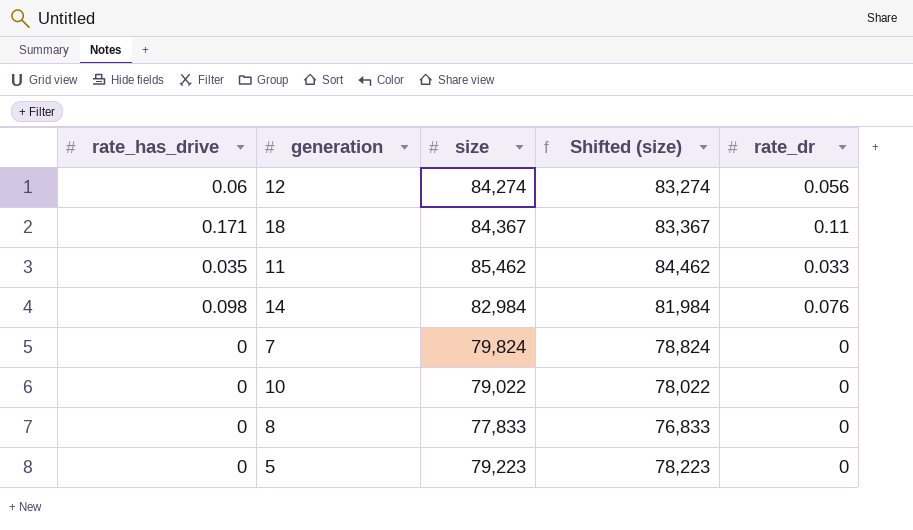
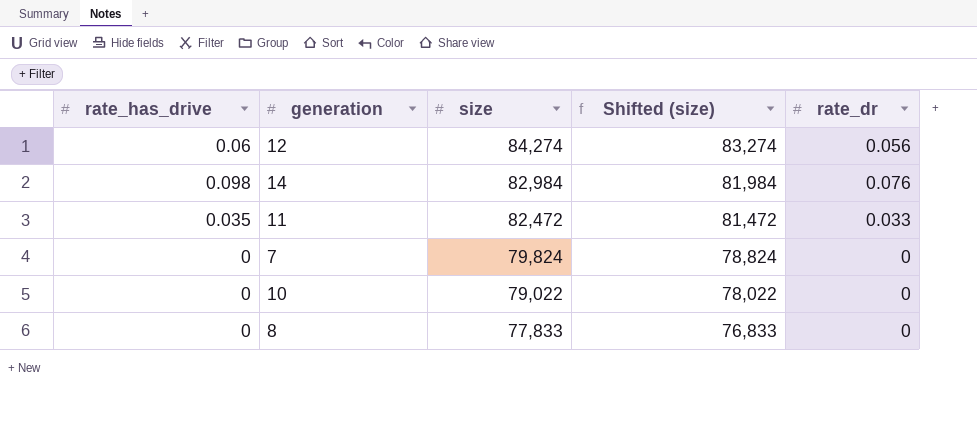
row order: none -> size descending
row 18: 0.171 | 84,367 | 83,367 | 0.11 -> none
row 5: 0 | 79,223 | 78,223 | 0 -> none
11 | size: 85,462 -> 82,472
11 | Shifted (size): 84,462 -> 81,472

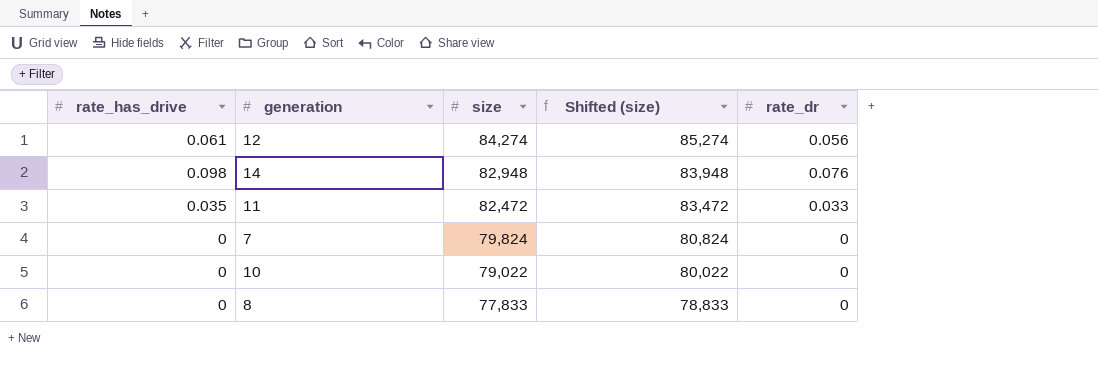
column Shifted (size) | formula: [size] - 1000 -> [size] + 1000
12 | rate_has_drive: 0.06 -> 0.061
14 | size: 82,984 -> 82,948

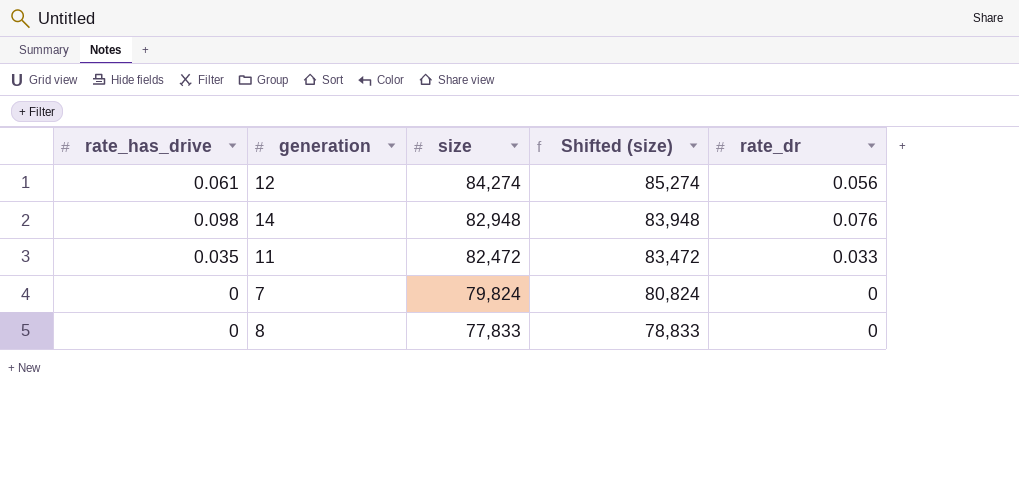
row 10: 0 | 79,022 | 80,022 | 0 -> none

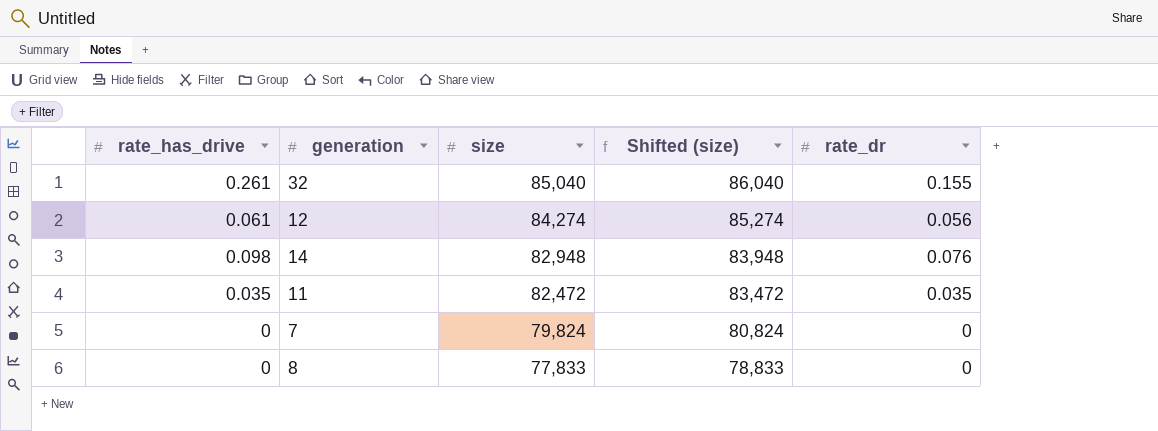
row 32: none -> 0.261 | 85,040 | 86,040 | 0.155
11 | rate_dr: 0.033 -> 0.035

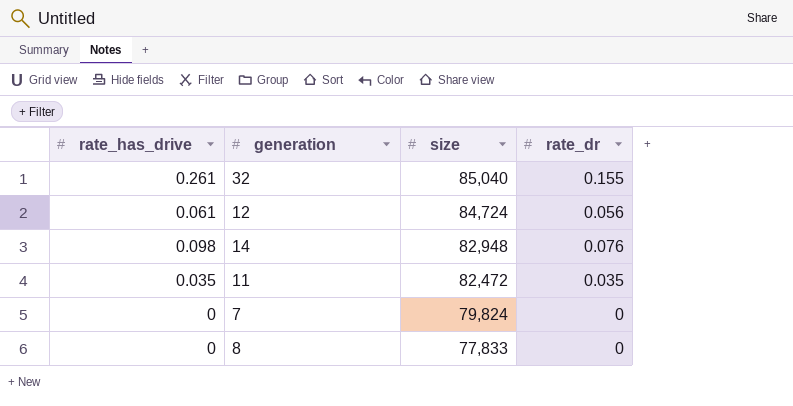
column Shifted (size) | formula: [size] + 1000 -> none
12 | size: 84,274 -> 84,724

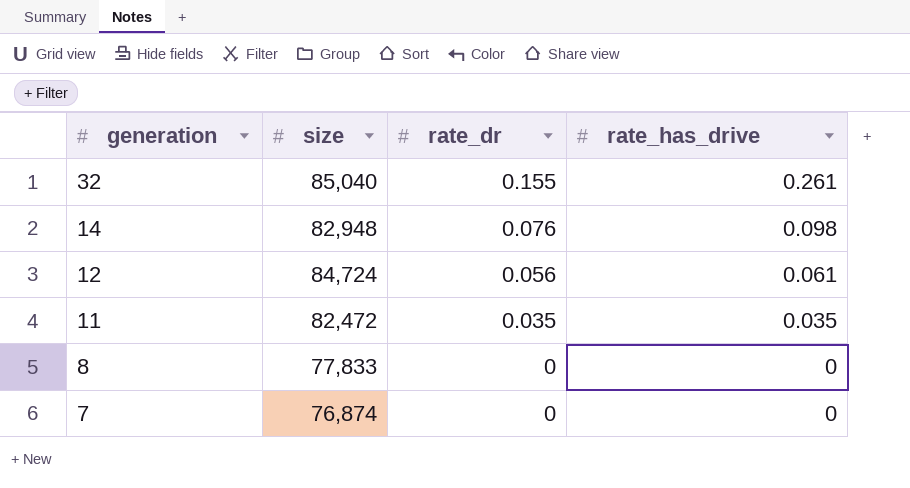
row order: size descending -> generation descending
column rate_has_drive | position: 1 -> 4
7 | size: 79,824 -> 76,874

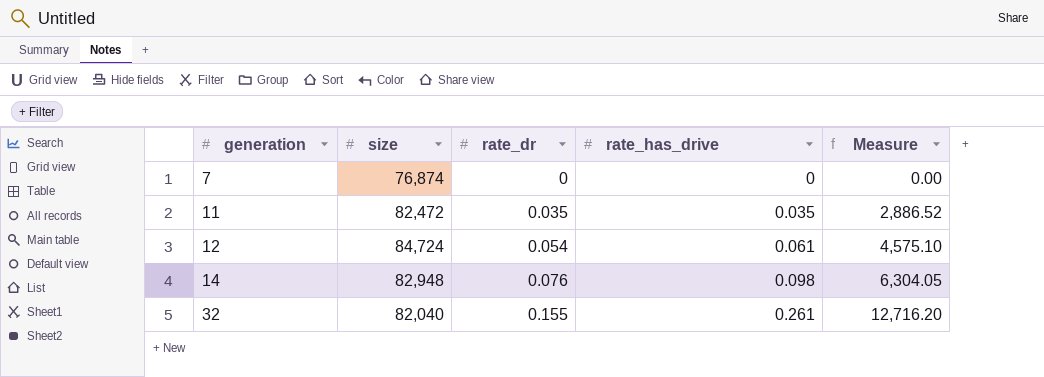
row order: generation descending -> generation ascending
column Measure | formula: none -> [size] * [rate_dr]
row 8: 77,833 | 0 | 0 -> none
12 | rate_dr: 0.056 -> 0.054
32 | size: 85,040 -> 82,040

